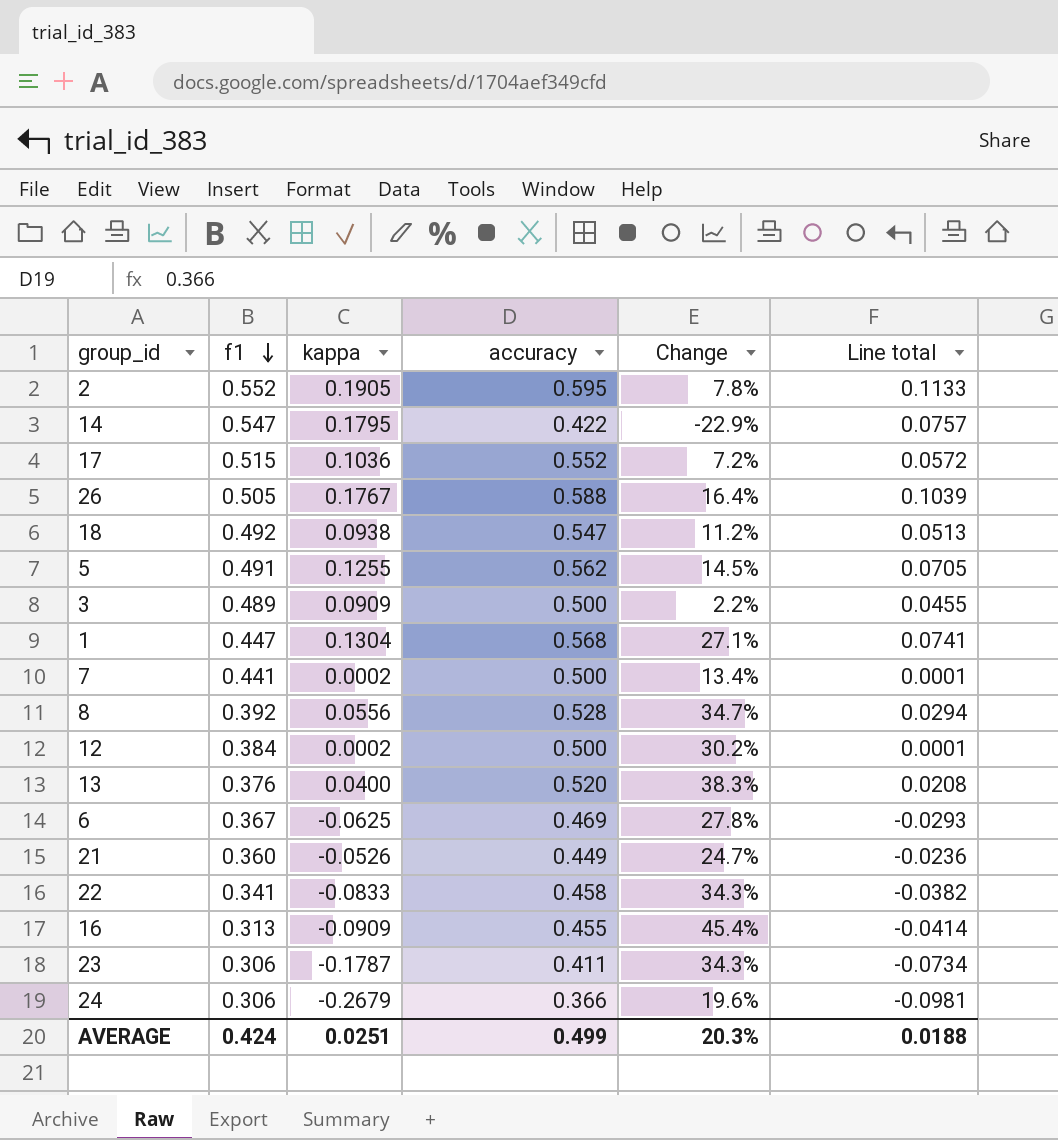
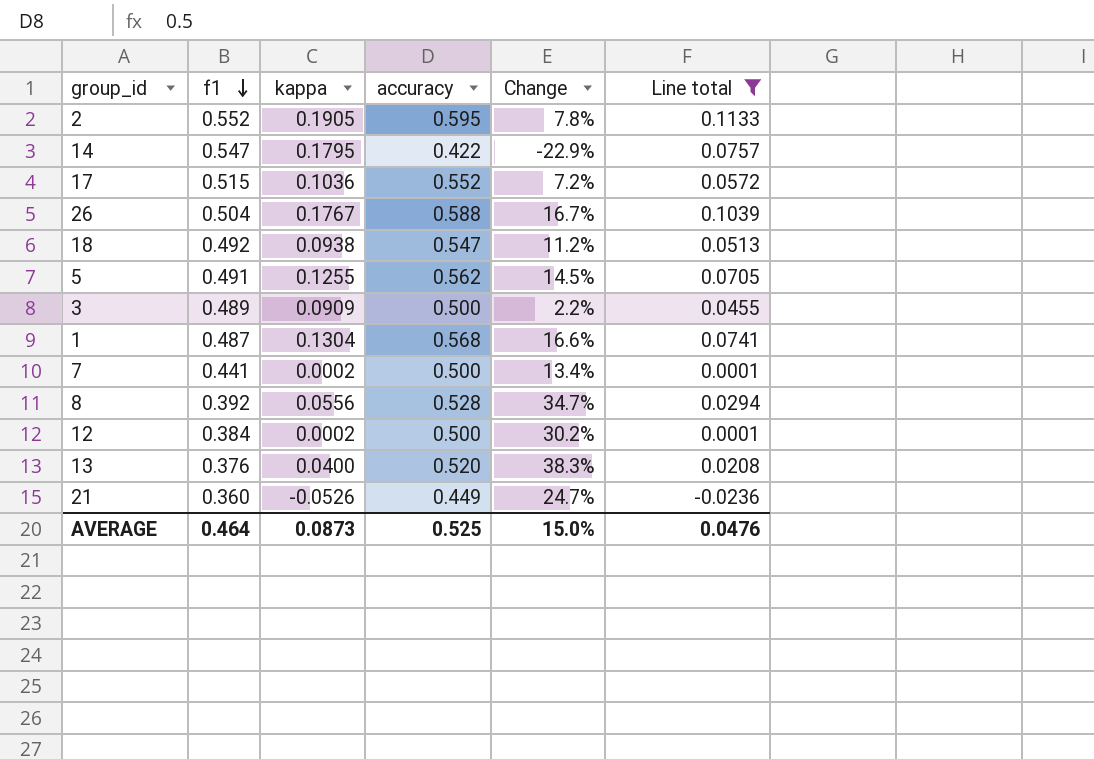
filter: none -> Line total >= -0.0236
26 | f1: 0.505 -> 0.504
26 | Change: 16.4% -> 16.7%
1 | f1: 0.447 -> 0.487
1 | Change: 27.1% -> 16.6%
AVERAGE | f1: 0.424 -> 0.464
AVERAGE | kappa: 0.0251 -> 0.0873
AVERAGE | accuracy: 0.499 -> 0.525
AVERAGE | Change: 20.3% -> 15.0%
AVERAGE | Line total: 0.0188 -> 0.0476

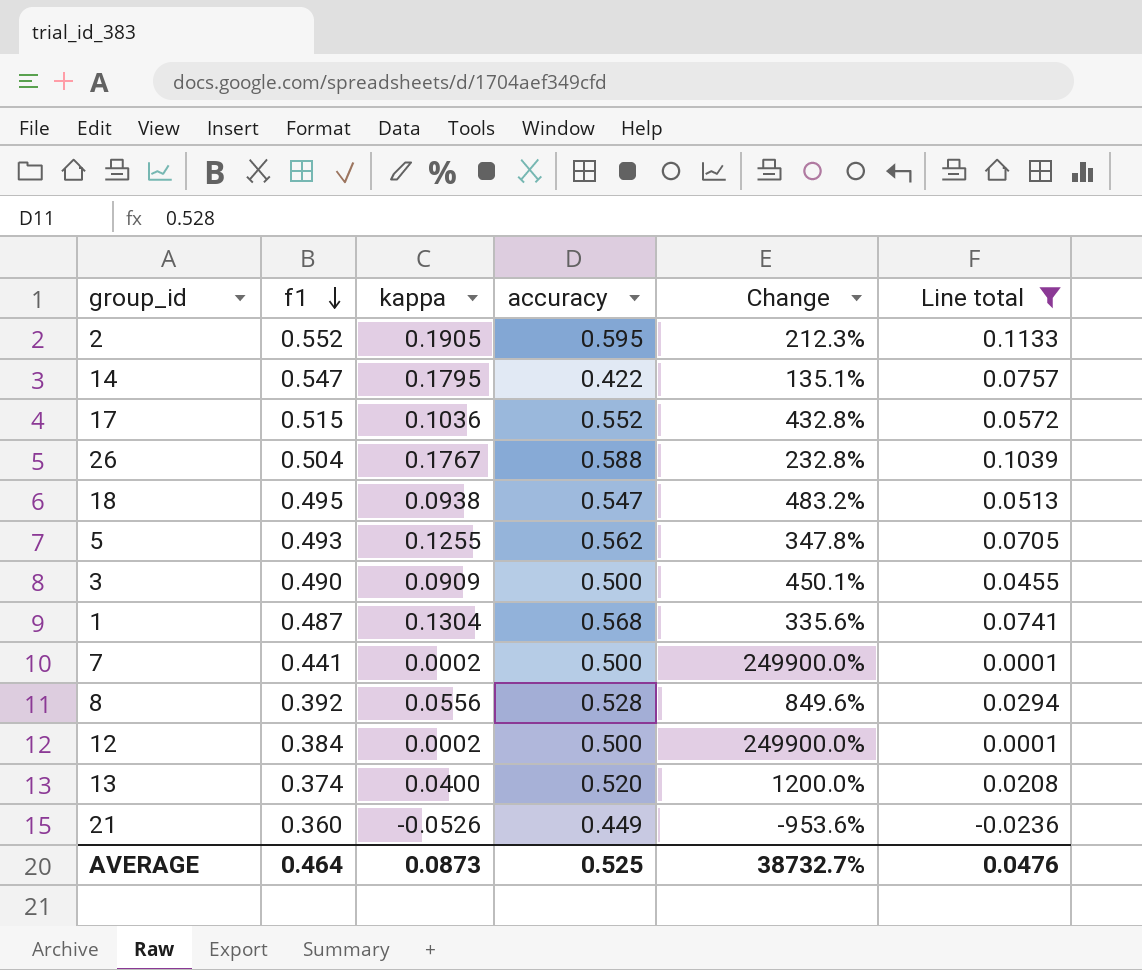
column Change | formula: ([accuracy] - [f1]) / [f1] -> ([accuracy] - [kappa]) / [kappa]
18 | f1: 0.492 -> 0.495
5 | f1: 0.491 -> 0.493
3 | f1: 0.489 -> 0.490
13 | f1: 0.376 -> 0.374
AVERAGE | Change: 15.0% -> 38732.7%

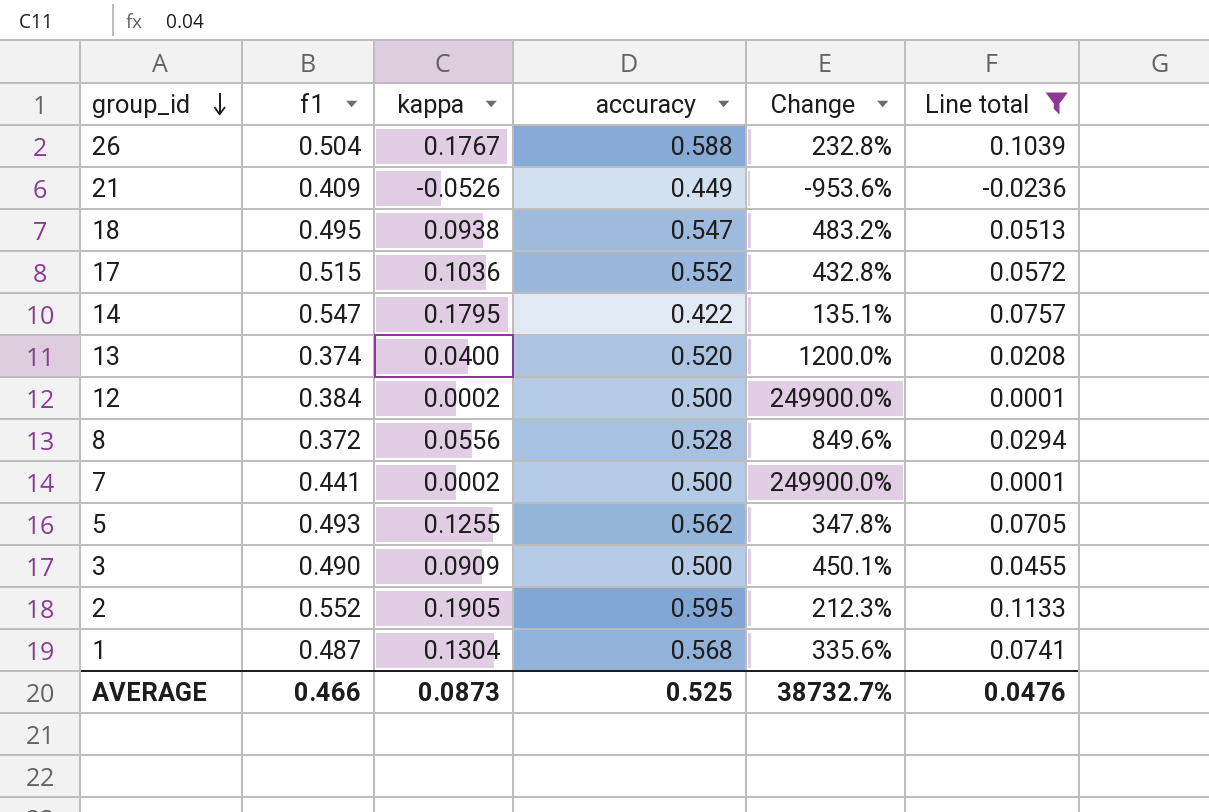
row order: f1 descending -> group_id descending
21 | f1: 0.360 -> 0.409
8 | f1: 0.392 -> 0.372
AVERAGE | f1: 0.464 -> 0.466

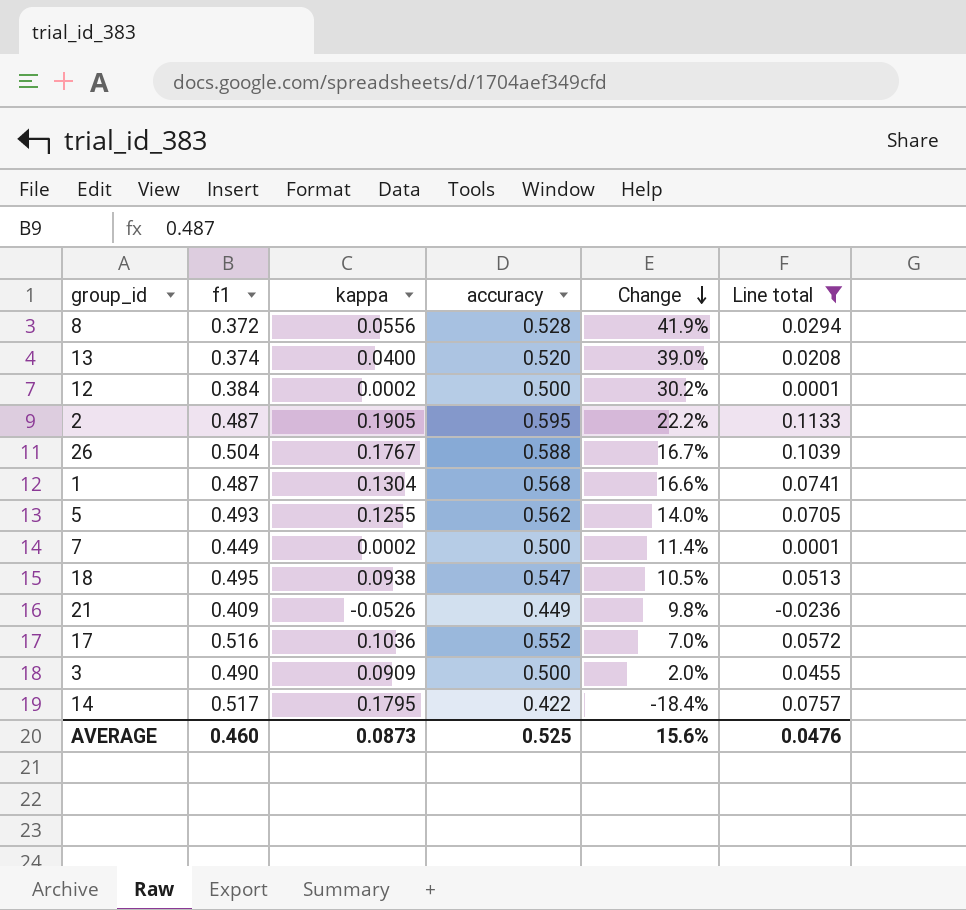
row order: group_id descending -> Change descending
column Change | formula: ([accuracy] - [kappa]) / [kappa] -> ([accuracy] - [f1]) / [f1]
2 | f1: 0.552 -> 0.487
7 | f1: 0.441 -> 0.449
17 | f1: 0.515 -> 0.516
14 | f1: 0.547 -> 0.517
AVERAGE | f1: 0.466 -> 0.460
AVERAGE | Change: 38732.7% -> 15.6%

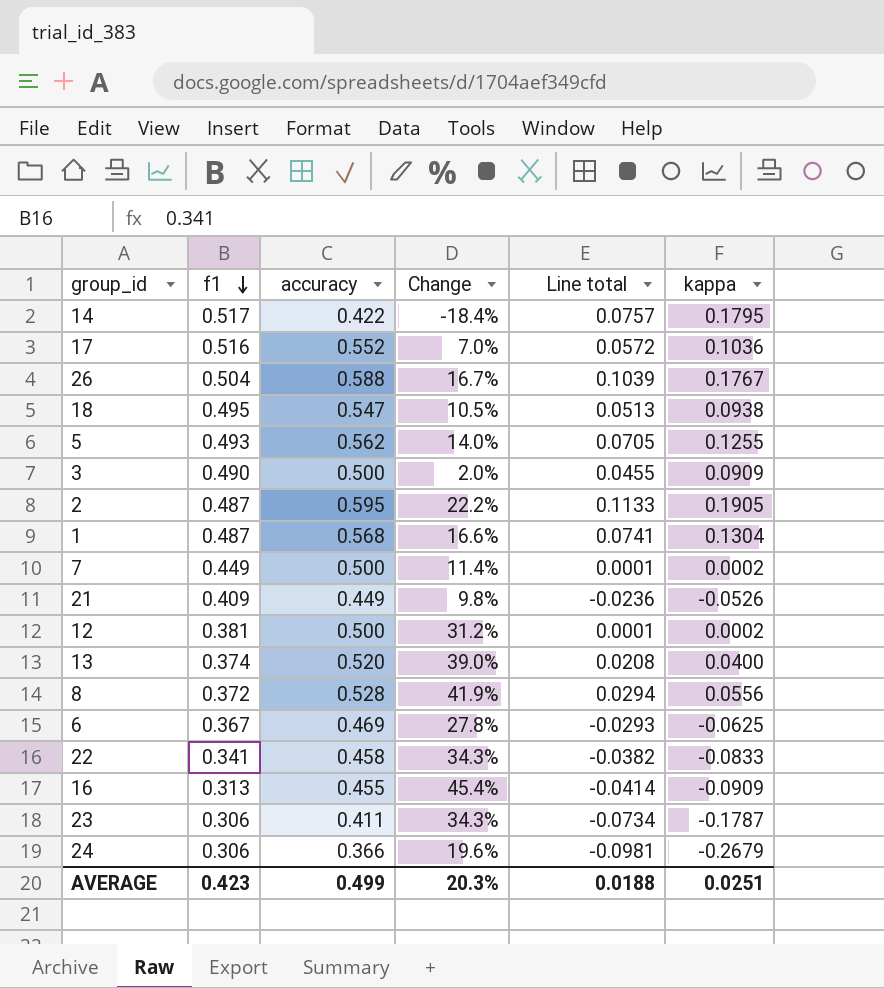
filter: Line total >= -0.0236 -> none
row order: Change descending -> f1 descending
column kappa | position: 3 -> 6
12 | f1: 0.384 -> 0.381
12 | Change: 30.2% -> 31.2%
AVERAGE | f1: 0.460 -> 0.423
AVERAGE | accuracy: 0.525 -> 0.499
AVERAGE | Change: 15.6% -> 20.3%
AVERAGE | Line total: 0.0476 -> 0.0188
AVERAGE | kappa: 0.0873 -> 0.0251

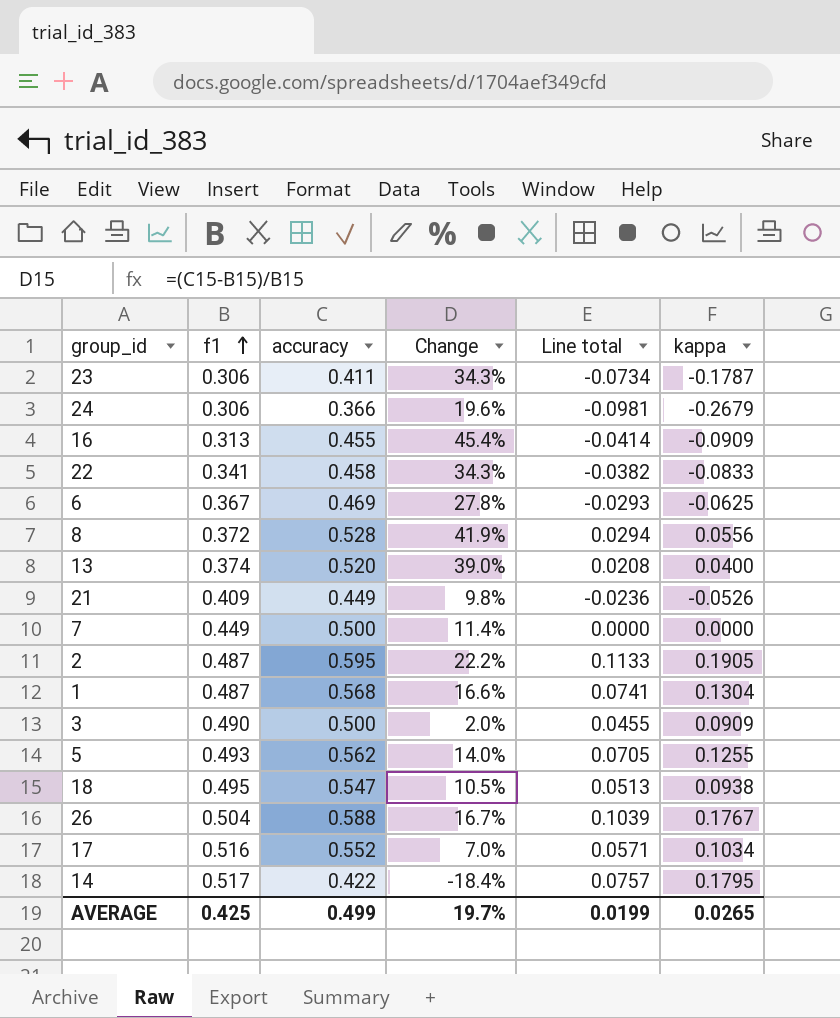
row order: f1 descending -> f1 ascending
row 12: 0.381 | 0.500 | 31.2% | 0.0001 | 0.0002 -> none
7 | Line total: 0.0001 -> 0.0000
7 | kappa: 0.0002 -> 0.0000
17 | Line total: 0.0572 -> 0.0571
17 | kappa: 0.1036 -> 0.1034
AVERAGE | f1: 0.423 -> 0.425
AVERAGE | Change: 20.3% -> 19.7%
AVERAGE | Line total: 0.0188 -> 0.0199
AVERAGE | kappa: 0.0251 -> 0.0265

